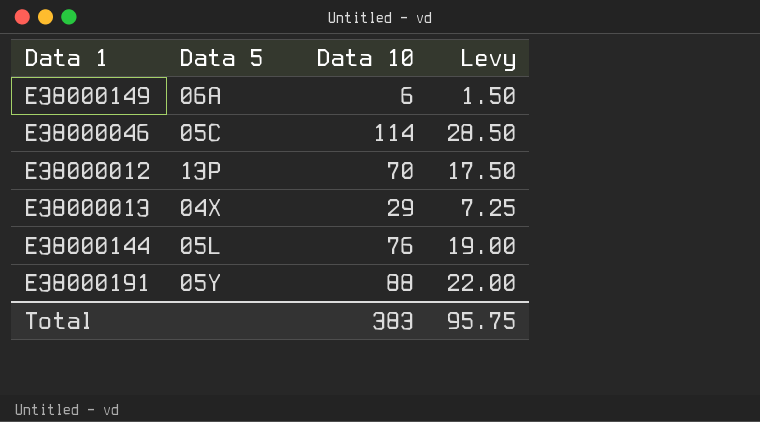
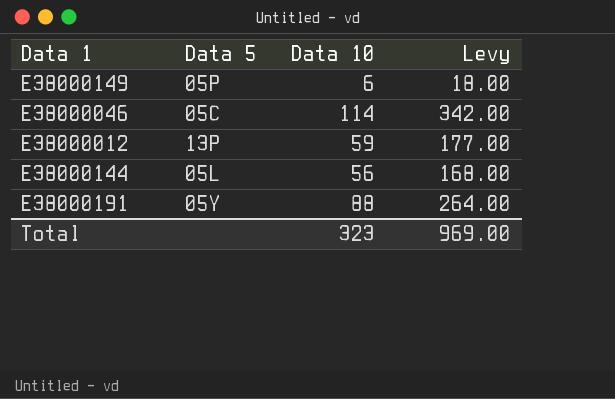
column Levy | formula: [Data 10] * 0.25 -> [Data 10] * 3
row E38000013: 04X | 29 | 7.25 -> none
E38000149 | Data 5: 06A -> 05P
E38000012 | Data 10: 70 -> 59
E38000144 | Data 10: 76 -> 56
Total | Data 10: 383 -> 323
Total | Levy: 95.75 -> 969.00

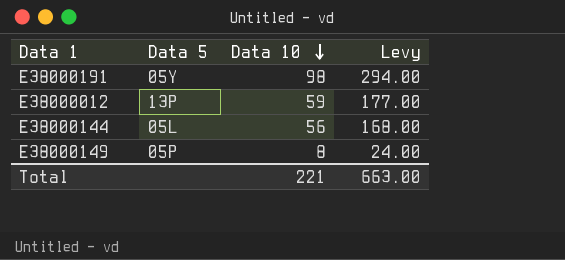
row order: none -> Data 10 descending
row E38000046: 05C | 114 | 342.00 -> none
E38000191 | Data 10: 88 -> 98
E38000191 | Levy: 264.00 -> 294.00
E38000149 | Data 10: 6 -> 8
E38000149 | Levy: 18.00 -> 24.00
Total | Data 10: 323 -> 221
Total | Levy: 969.00 -> 663.00

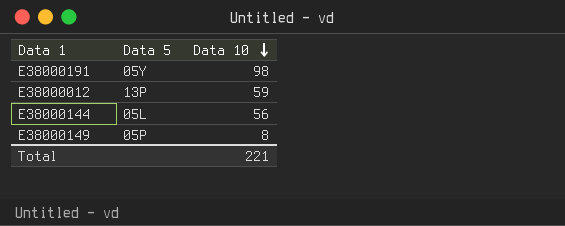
column Levy | formula: [Data 10] * 3 -> none

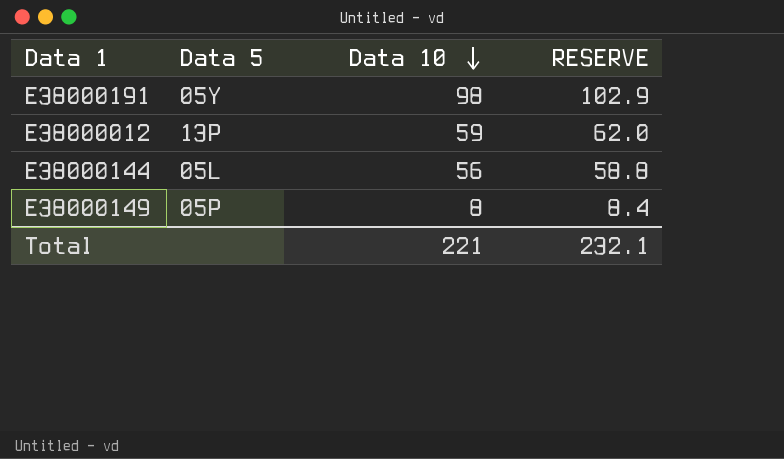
column RESERVE | formula: none -> [Data 10] * 1.05

